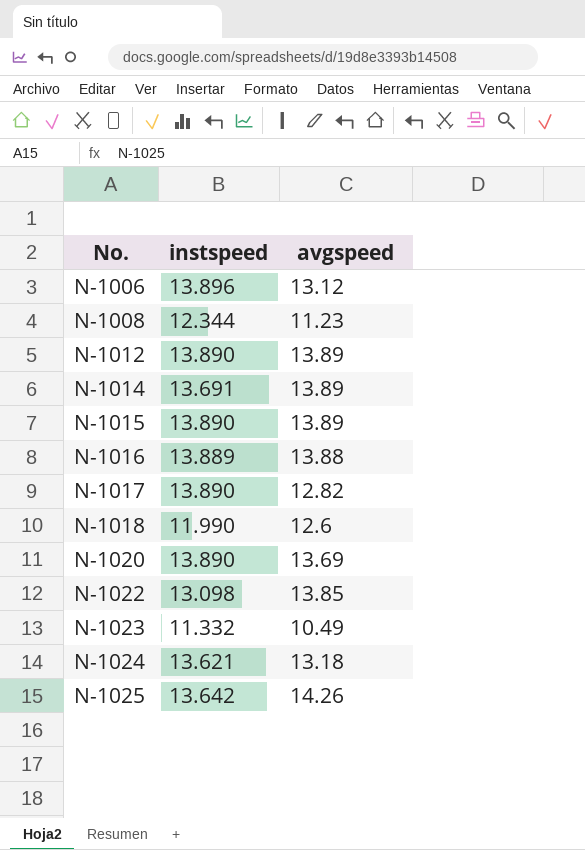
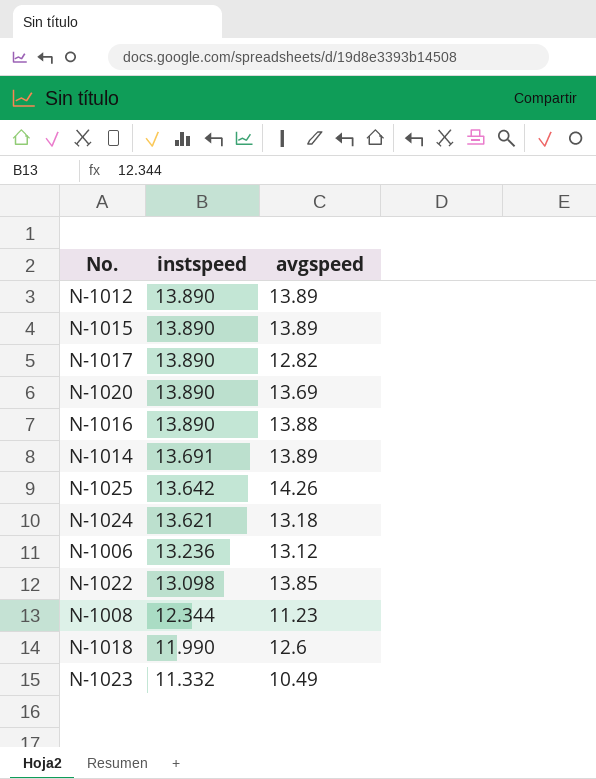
row order: No. ascending -> instspeed descending
N-1016 | instspeed: 13.889 -> 13.890
N-1006 | instspeed: 13.896 -> 13.236

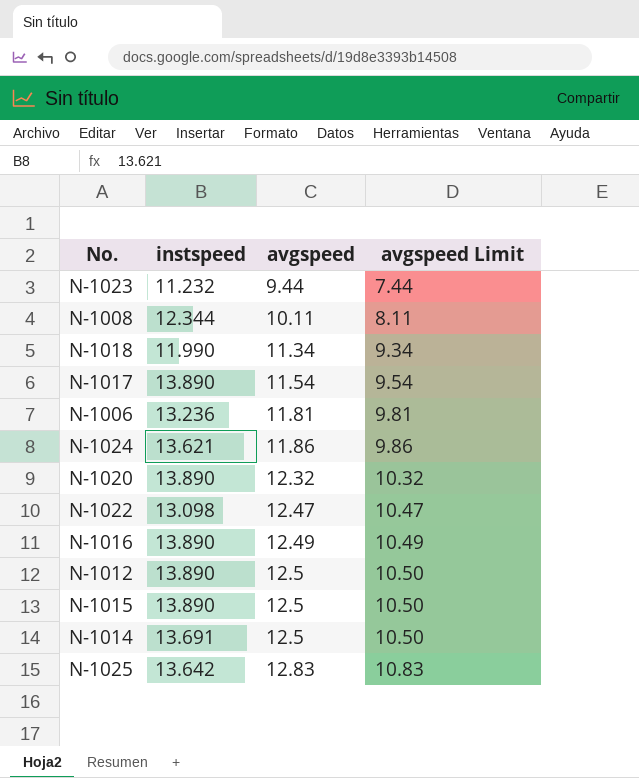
row order: instspeed descending -> avgspeed ascending
column avgspeed Limit | formula: none -> [avgspeed] - 2
N-1023 | instspeed: 11.332 -> 11.232
N-1023 | avgspeed: 10.49 -> 9.44
N-1008 | avgspeed: 11.23 -> 10.11
N-1018 | avgspeed: 12.6 -> 11.34
N-1017 | avgspeed: 12.82 -> 11.54
N-1006 | avgspeed: 13.12 -> 11.81
N-1024 | avgspeed: 13.18 -> 11.86
N-1020 | avgspeed: 13.69 -> 12.32
N-1022 | avgspeed: 13.85 -> 12.47
N-1016 | avgspeed: 13.88 -> 12.49
N-1012 | avgspeed: 13.89 -> 12.5
N-1015 | avgspeed: 13.89 -> 12.5
N-1014 | avgspeed: 13.89 -> 12.5
N-1025 | avgspeed: 14.26 -> 12.83

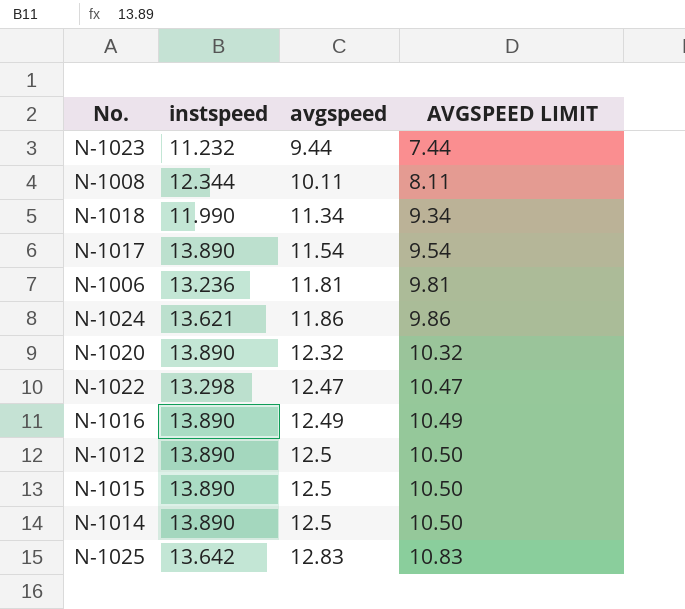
column name: avgspeed Limit -> AVGSPEED LIMIT
N-1022 | instspeed: 13.098 -> 13.298
N-1014 | instspeed: 13.691 -> 13.890

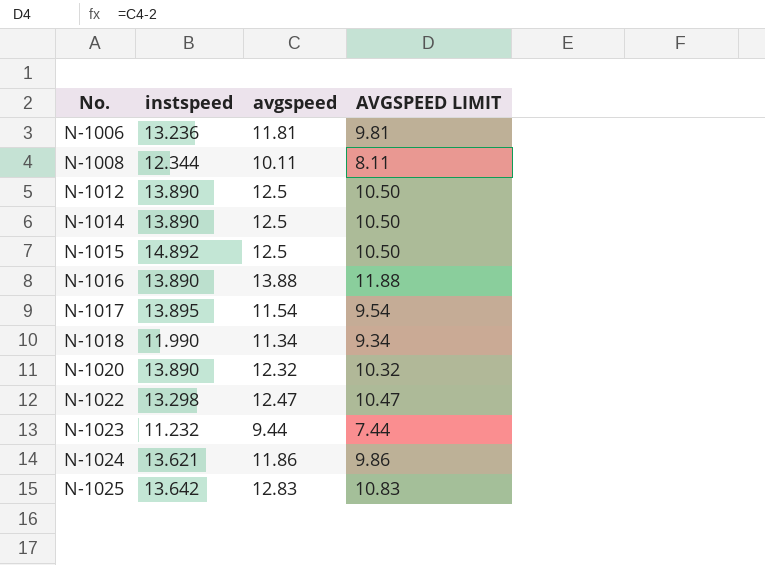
row order: avgspeed ascending -> No. ascending
N-1015 | instspeed: 13.890 -> 14.892
N-1016 | avgspeed: 12.49 -> 13.88
N-1016 | AVGSPEED LIMIT: 10.49 -> 11.88
N-1017 | instspeed: 13.890 -> 13.895

